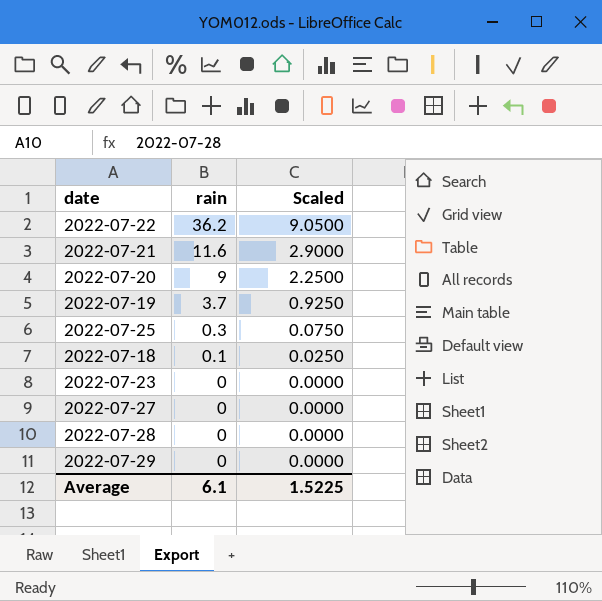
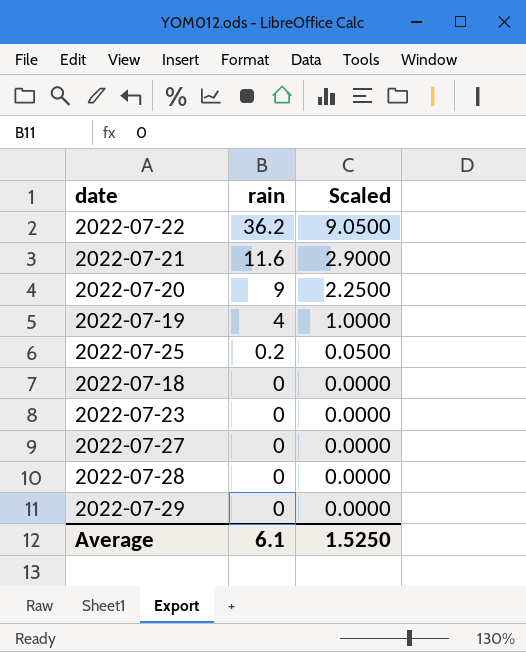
2022-07-19 | rain: 3.7 -> 4
2022-07-19 | Scaled: 0.9250 -> 1.0000
2022-07-25 | rain: 0.3 -> 0.2
2022-07-25 | Scaled: 0.0750 -> 0.0500
2022-07-18 | rain: 0.1 -> 0
2022-07-18 | Scaled: 0.0250 -> 0.0000
Average | Scaled: 1.5225 -> 1.5250

